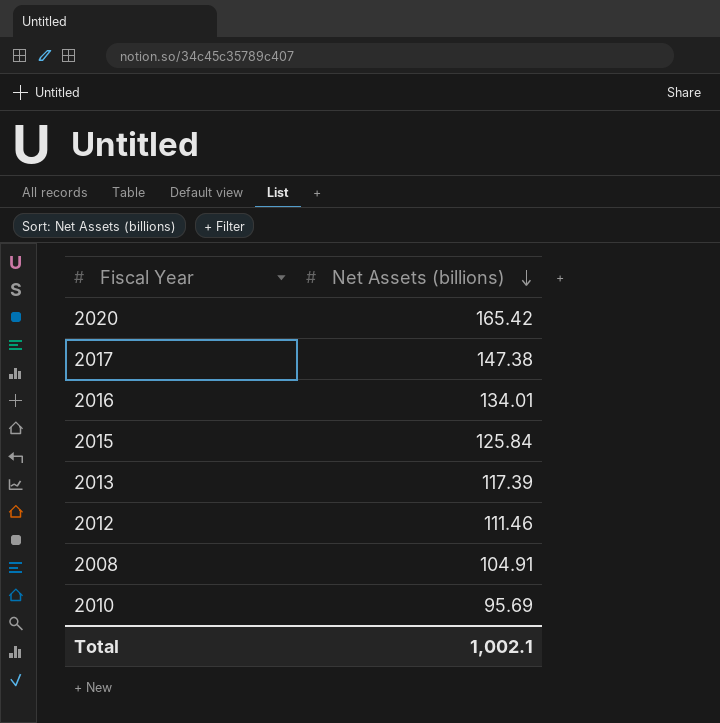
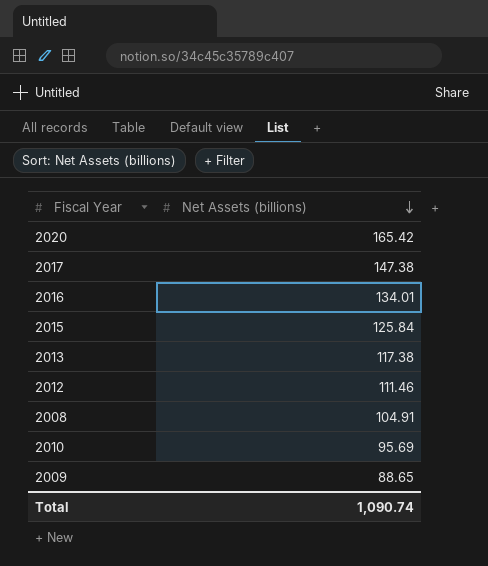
2013 | Net Assets (billions): 117.39 -> 117.38
row 2009: none -> 88.65
Total | Net Assets (billions): 1,002.1 -> 1,090.74

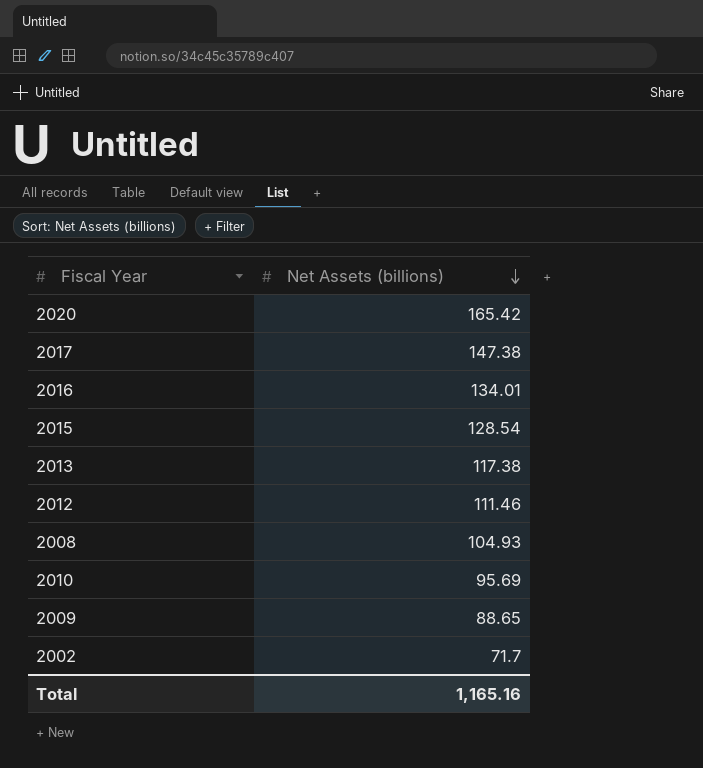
2015 | Net Assets (billions): 125.84 -> 128.54
2008 | Net Assets (billions): 104.91 -> 104.93
row 2002: none -> 71.7
Total | Net Assets (billions): 1,090.74 -> 1,165.16

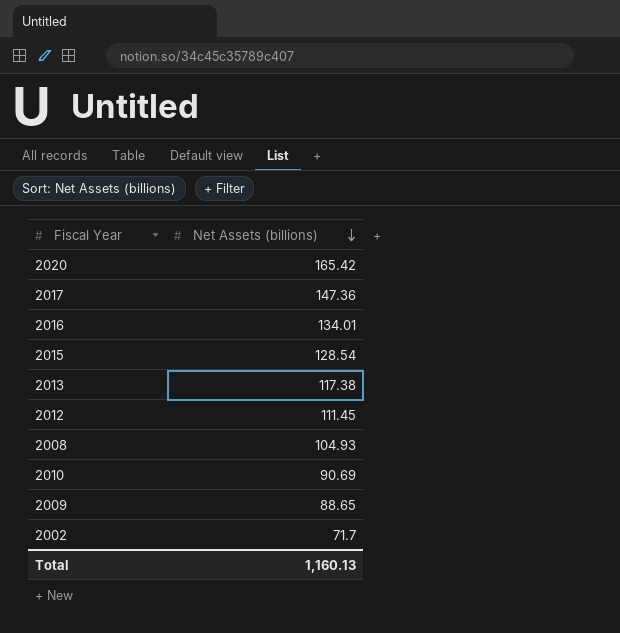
2017 | Net Assets (billions): 147.38 -> 147.36
2012 | Net Assets (billions): 111.46 -> 111.45
2010 | Net Assets (billions): 95.69 -> 90.69
Total | Net Assets (billions): 1,165.16 -> 1,160.13

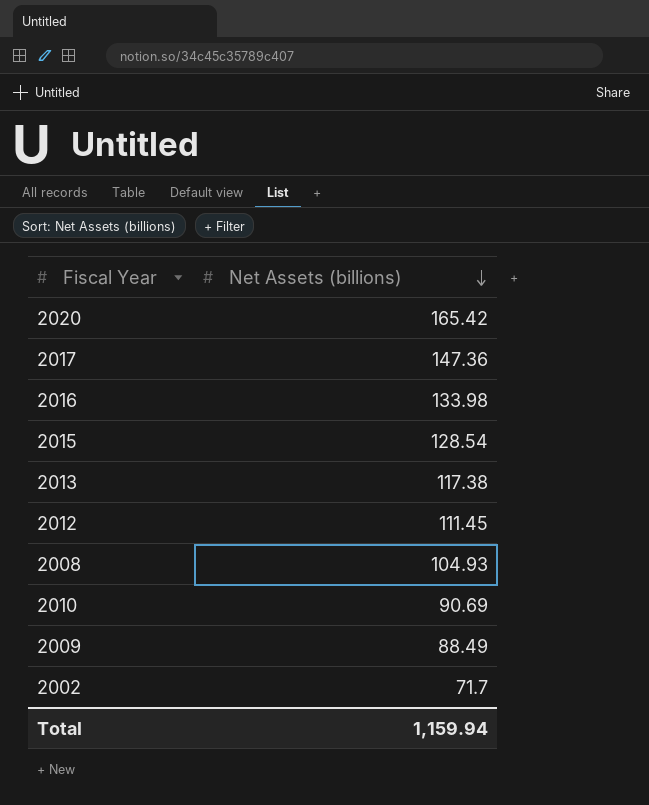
2016 | Net Assets (billions): 134.01 -> 133.98
2009 | Net Assets (billions): 88.65 -> 88.49
Total | Net Assets (billions): 1,160.13 -> 1,159.94

